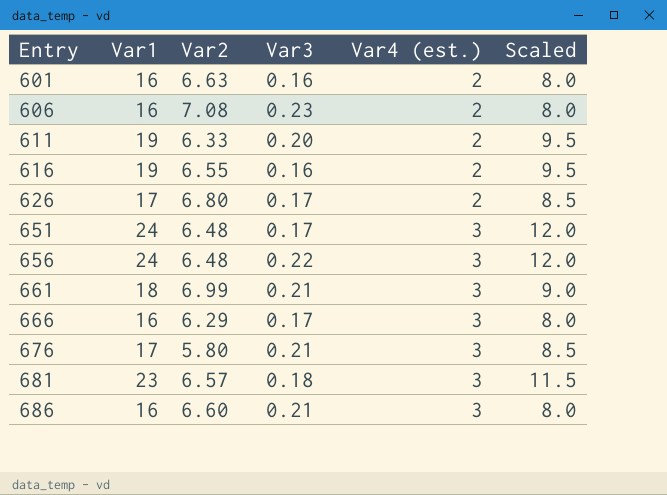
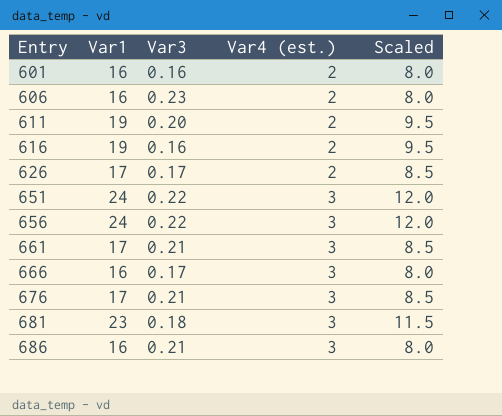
column Var2 | position: 3 -> none
651 | Var3: 0.17 -> 0.22
661 | Var1: 18 -> 17
661 | Scaled: 9.0 -> 8.5

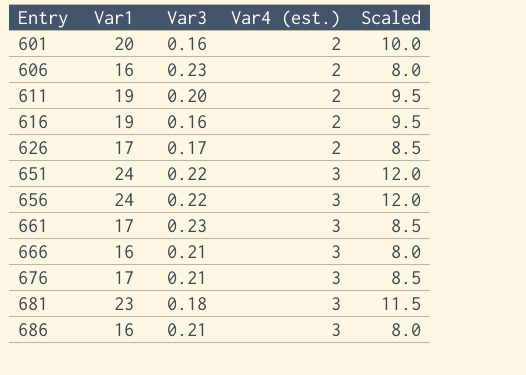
601 | Var1: 16 -> 20
601 | Scaled: 8.0 -> 10.0
661 | Var3: 0.21 -> 0.23
666 | Var3: 0.17 -> 0.21

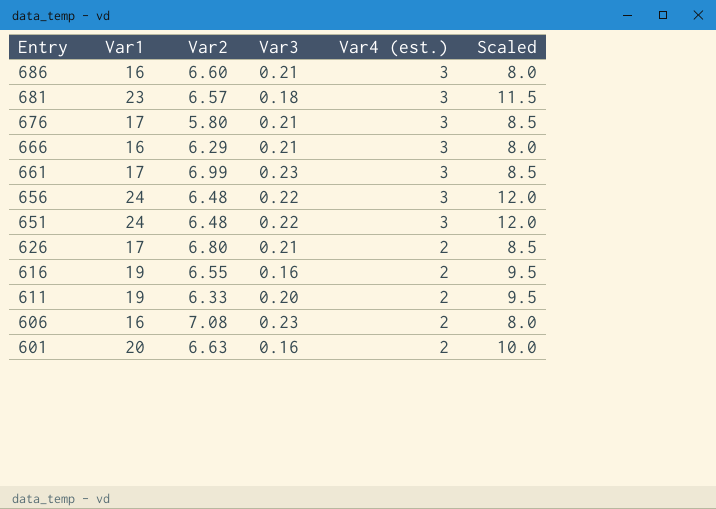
row order: Entry ascending -> Entry descending
column Var2 | position: none -> 3
626 | Var3: 0.17 -> 0.21

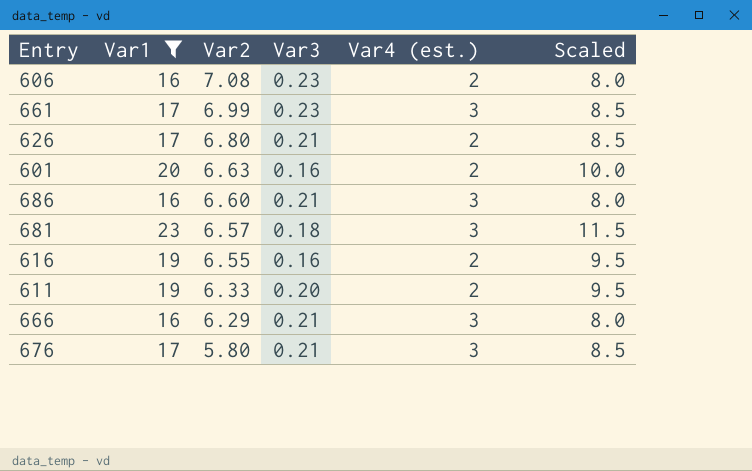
filter: none -> Var1 != 24
row order: Entry descending -> Var2 descending

